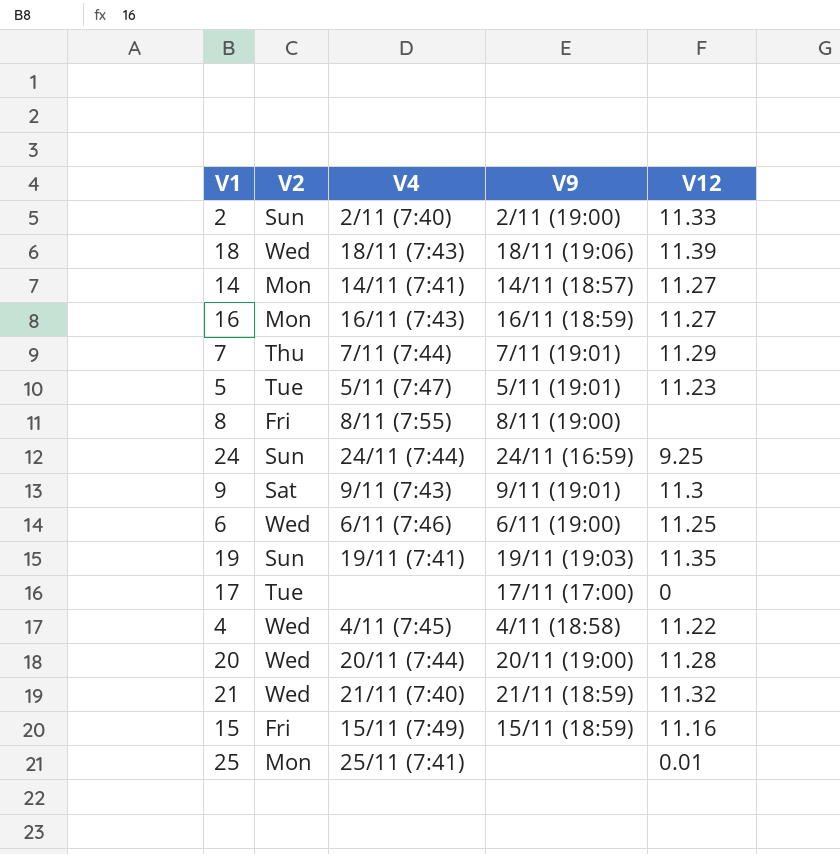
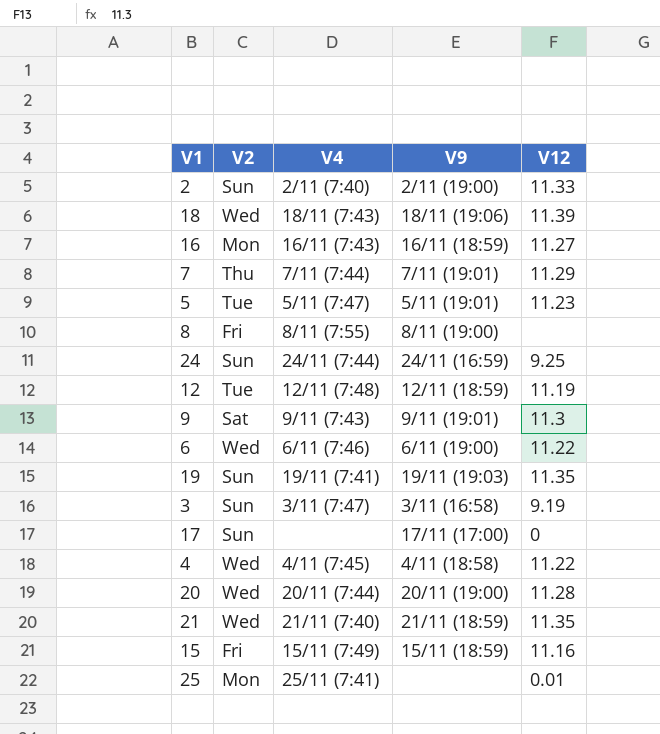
row 14: Mon | 14/11 (7:41) | 14/11 (18:57) | 11.27 -> none
row 12: none -> Tue | 12/11 (7:48) | 12/11 (18:59) | 11.19
6 | V12: 11.25 -> 11.22
row 3: none -> Sun | 3/11 (7:47) | 3/11 (16:58) | 9.19
17 | V2: Tue -> Sun
21 | V12: 11.32 -> 11.35

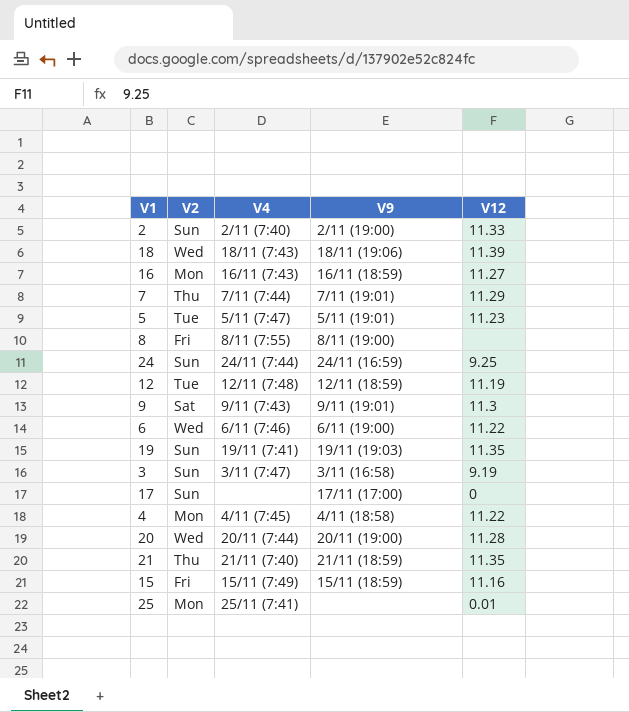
4 | V2: Wed -> Mon
21 | V2: Wed -> Thu

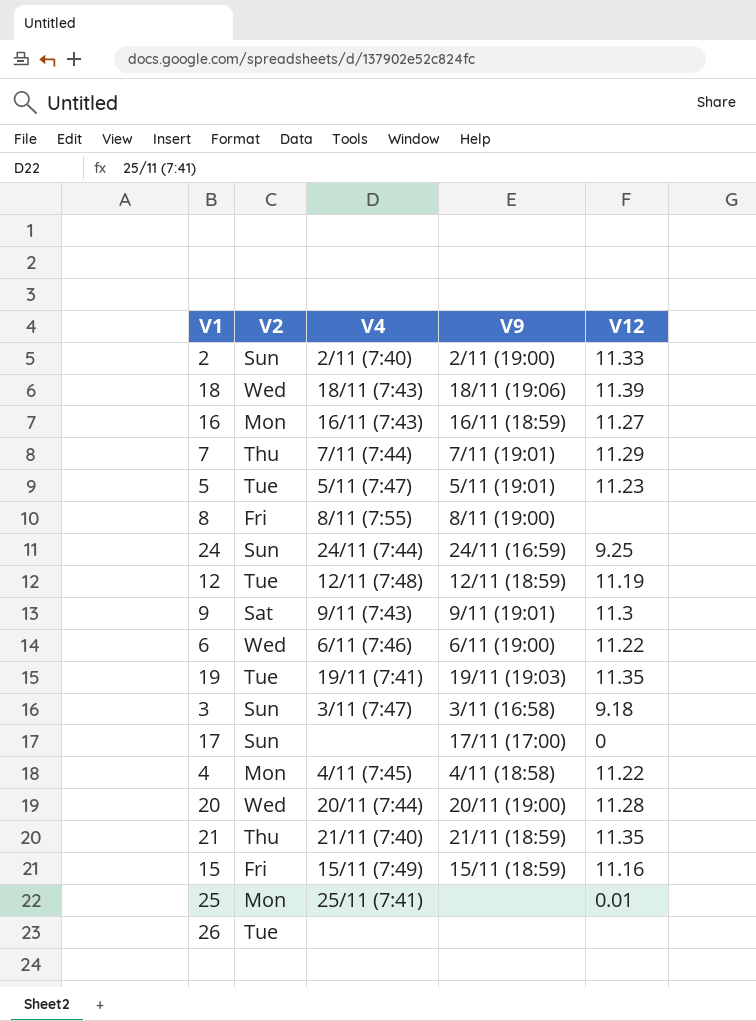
19 | V2: Sun -> Tue
3 | V12: 9.19 -> 9.18
row 26: none -> Tue | none | none | none

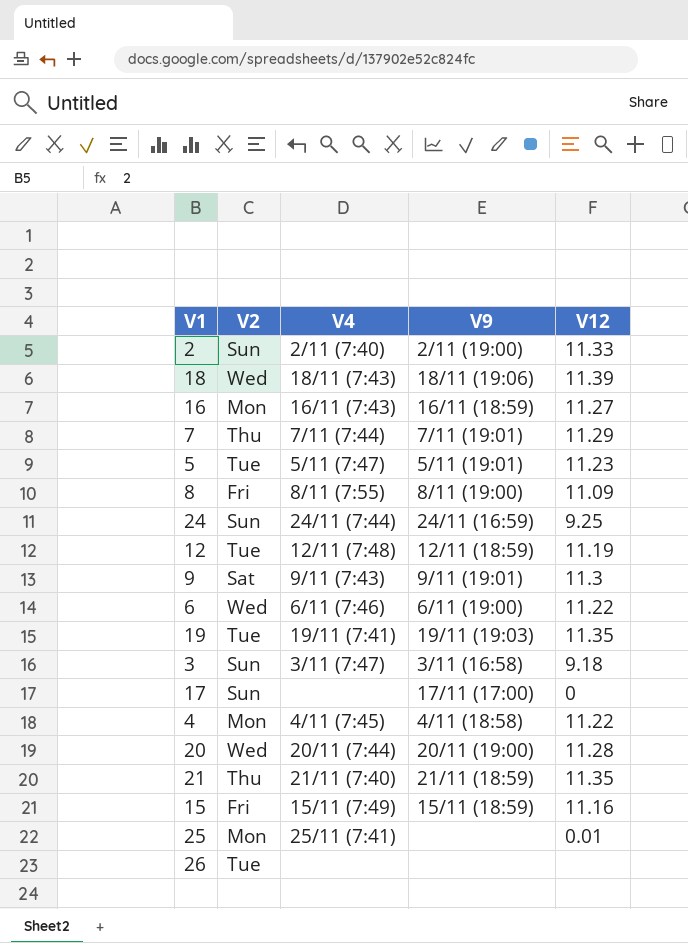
8 | V12: none -> 11.09

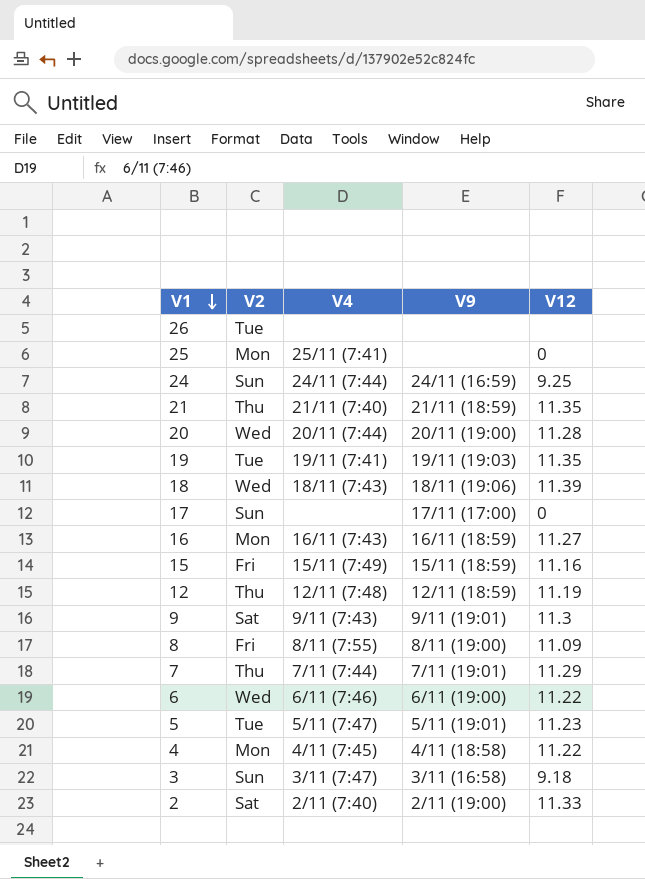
row order: none -> V1 descending
25 | V12: 0.01 -> 0
12 | V2: Tue -> Thu
2 | V2: Sun -> Sat

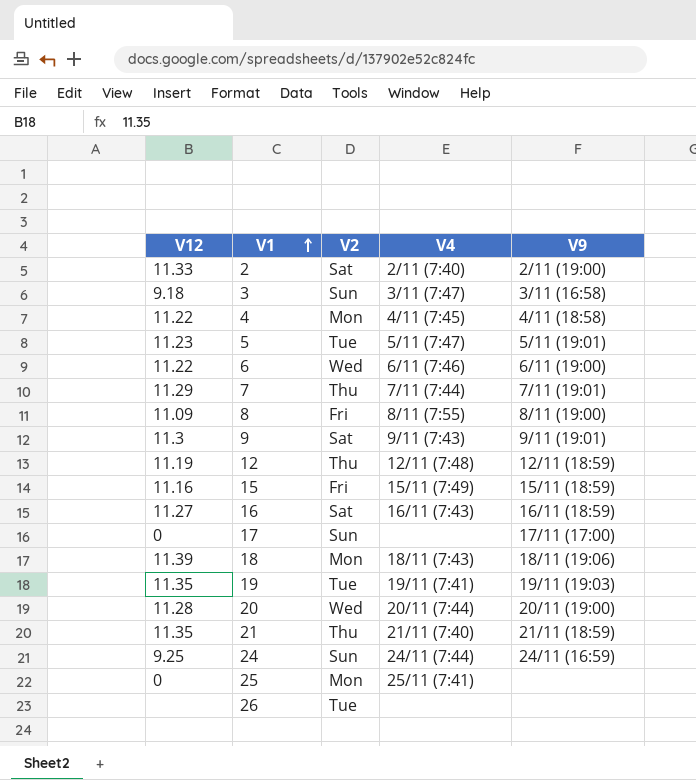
row order: V1 descending -> V1 ascending
column V12 | position: 5 -> 1
16 | V2: Mon -> Sat
18 | V2: Wed -> Mon

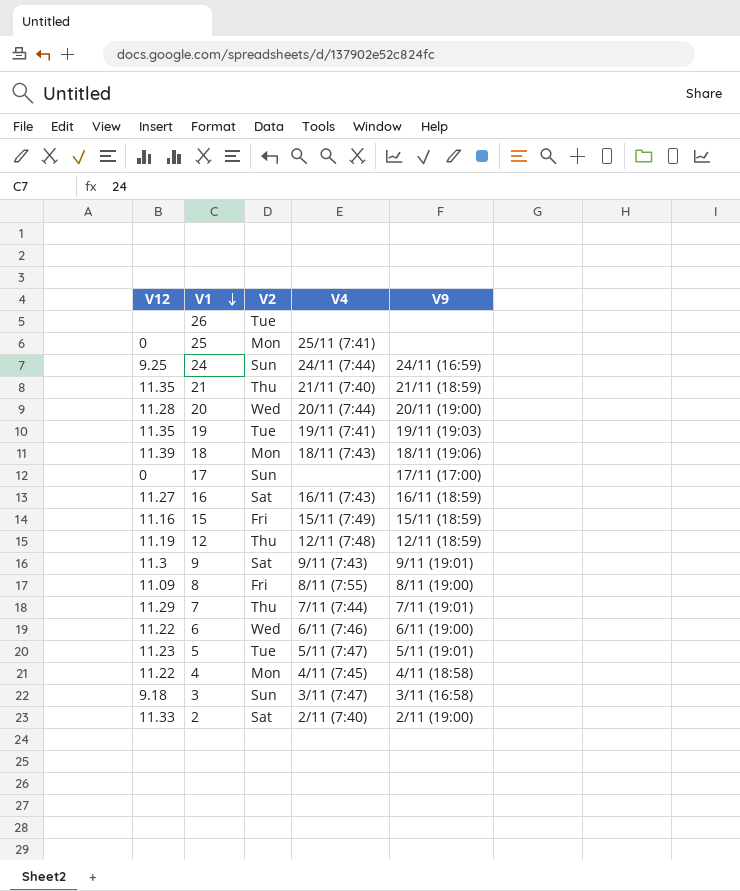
row order: V1 ascending -> V1 descending

